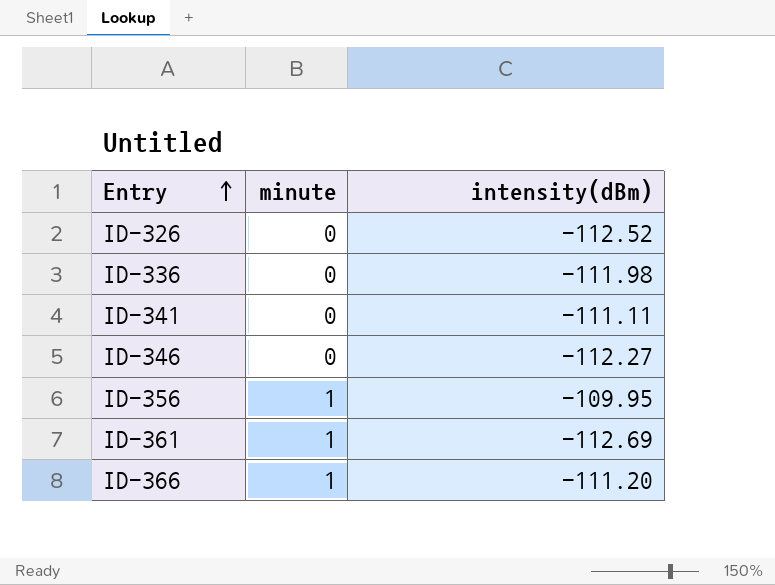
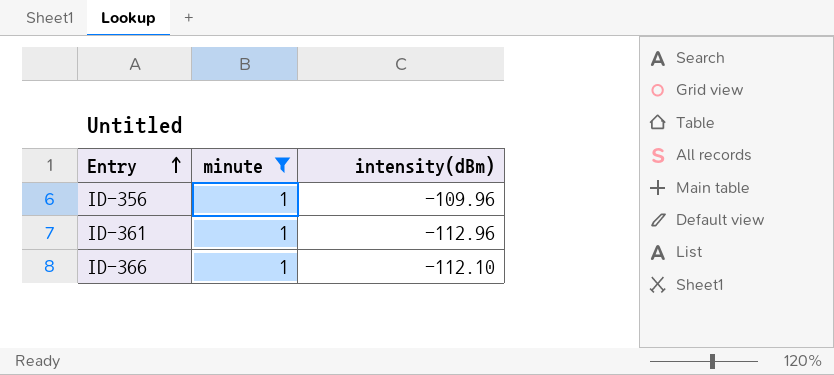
filter: none -> minute = 1
ID-356 | intensity(dBm): -109.95 -> -109.96
ID-361 | intensity(dBm): -112.69 -> -112.96
ID-366 | intensity(dBm): -111.20 -> -112.10

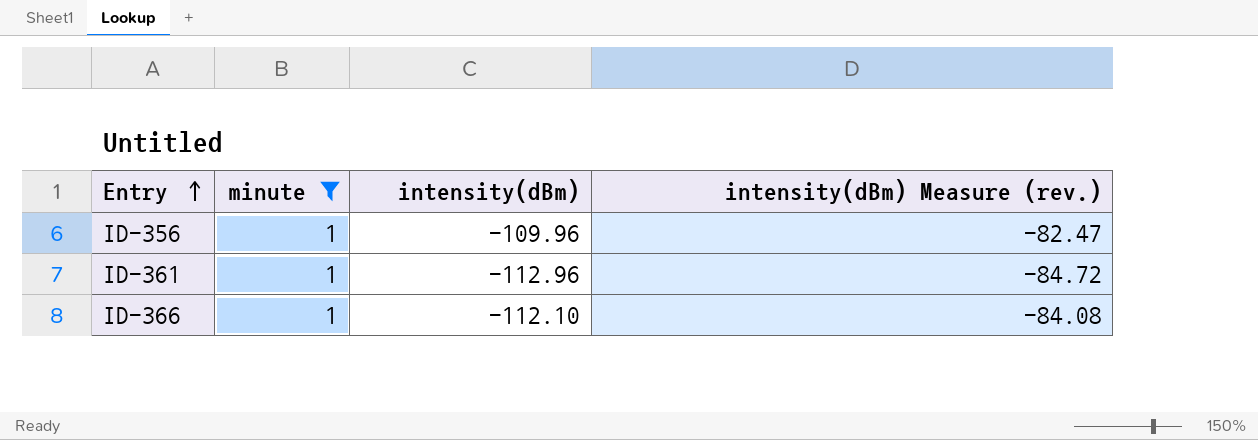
column intensity(dBm) Measure (rev.) | formula: none -> [intensity(dBm)] * 0.75

